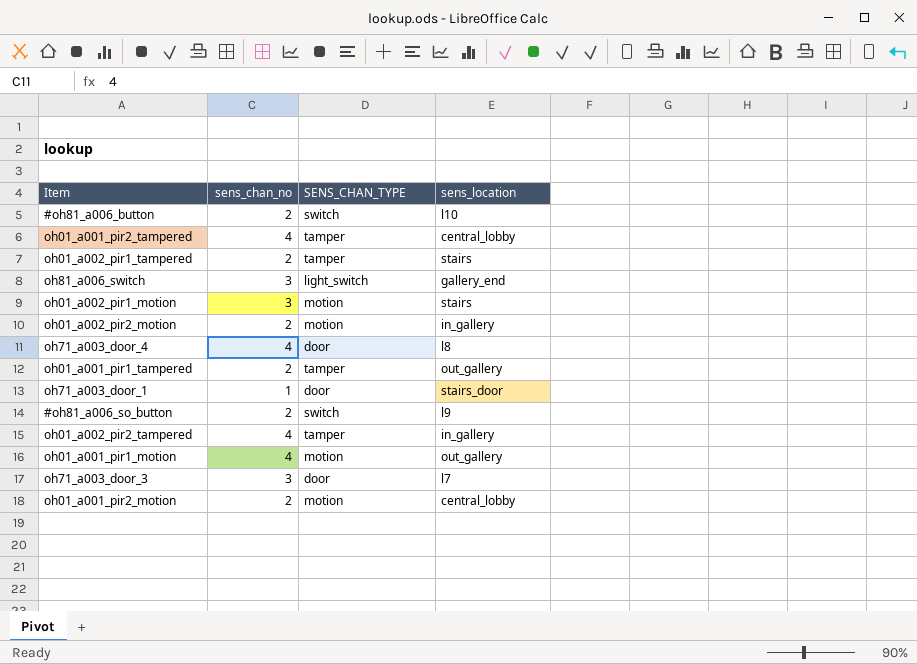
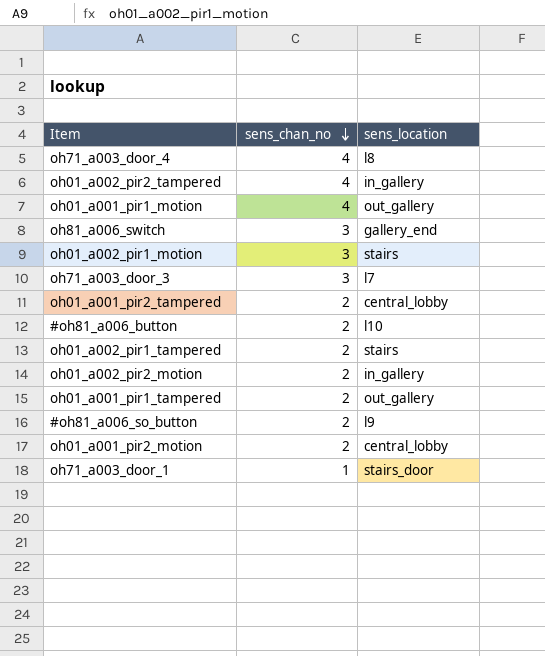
row order: none -> sens_chan_no descending
column SENS_CHAN_TYPE | position: 3 -> none
oh01_a001_pir2_tampered | sens_chan_no: 4 -> 2

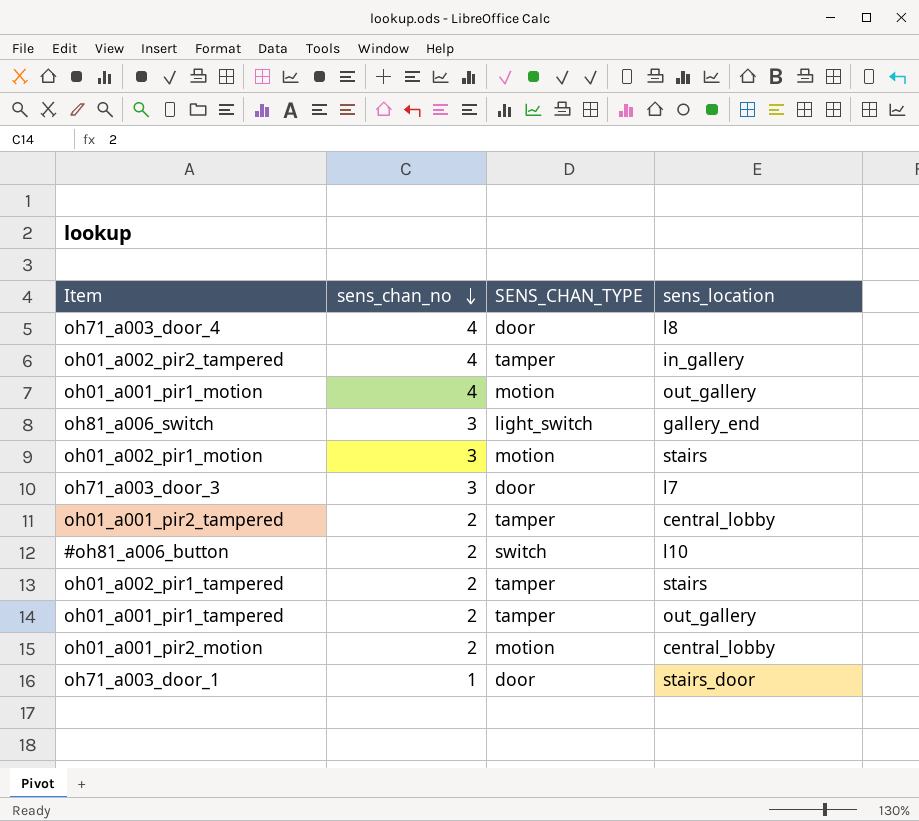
column SENS_CHAN_TYPE | position: none -> 3
row oh01_a002_pir2_motion: 2 | in_gallery -> none
row #oh81_a006_so_button: 2 | l9 -> none

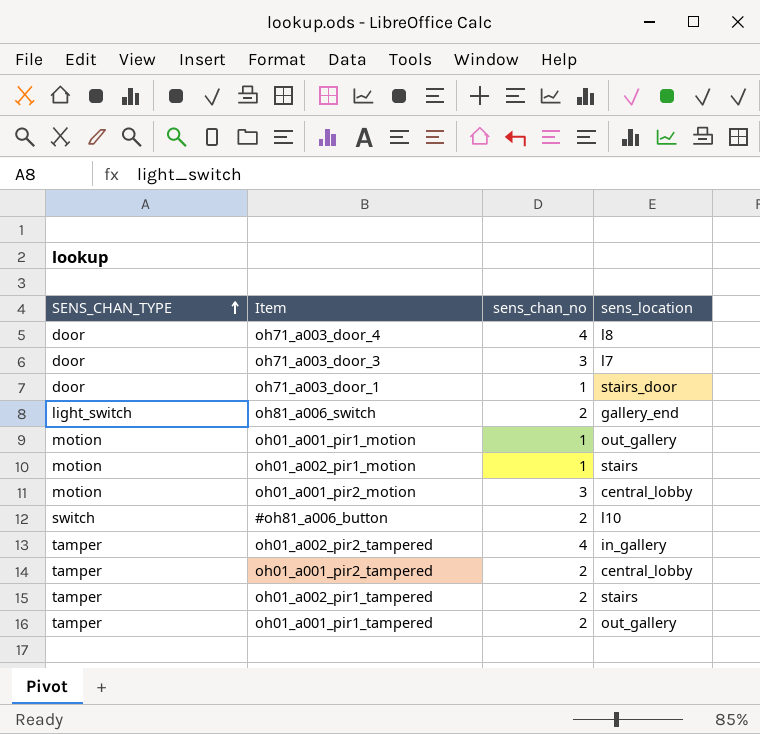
row order: sens_chan_no descending -> SENS_CHAN_TYPE ascending
column SENS_CHAN_TYPE | position: 3 -> 1
oh81_a006_switch | sens_chan_no: 3 -> 2
oh01_a001_pir1_motion | sens_chan_no: 4 -> 1
oh01_a002_pir1_motion | sens_chan_no: 3 -> 1
oh01_a001_pir2_motion | sens_chan_no: 2 -> 3

